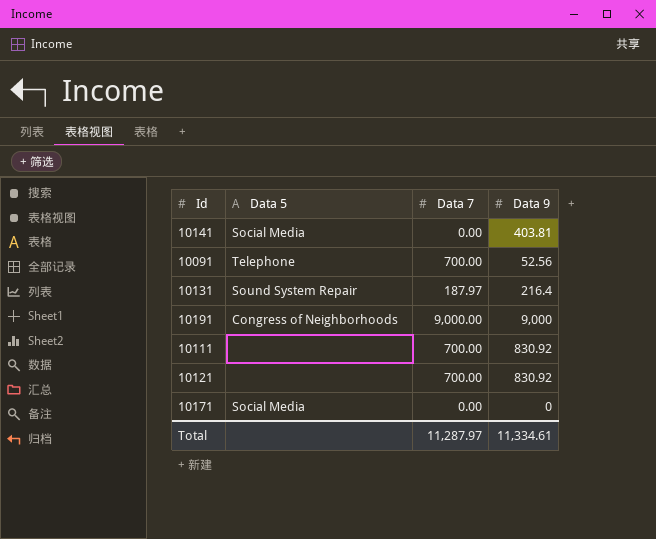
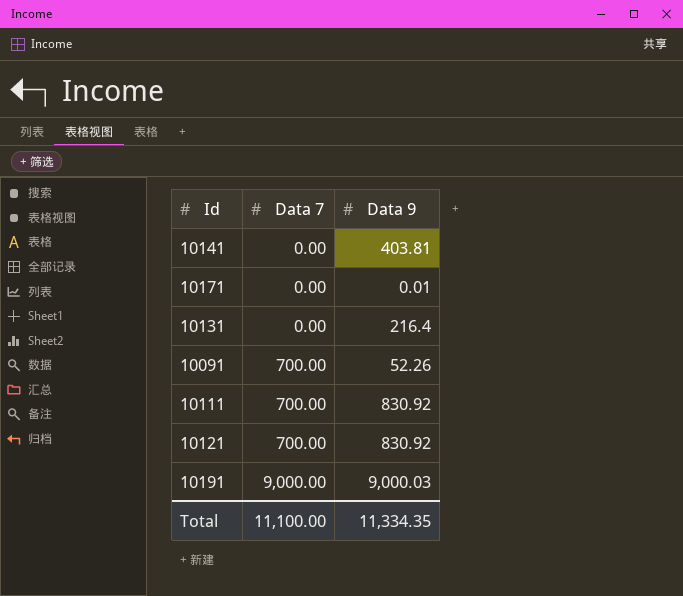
row order: none -> Data 7 ascending
column Data 5 | position: 2 -> none
10171 | Data 9: 0 -> 0.01
10131 | Data 7: 187.97 -> 0.00
10091 | Data 9: 52.56 -> 52.26
10191 | Data 9: 9,000 -> 9,000.03
Total | Data 7: 11,287.97 -> 11,100.00
Total | Data 9: 11,334.61 -> 11,334.35

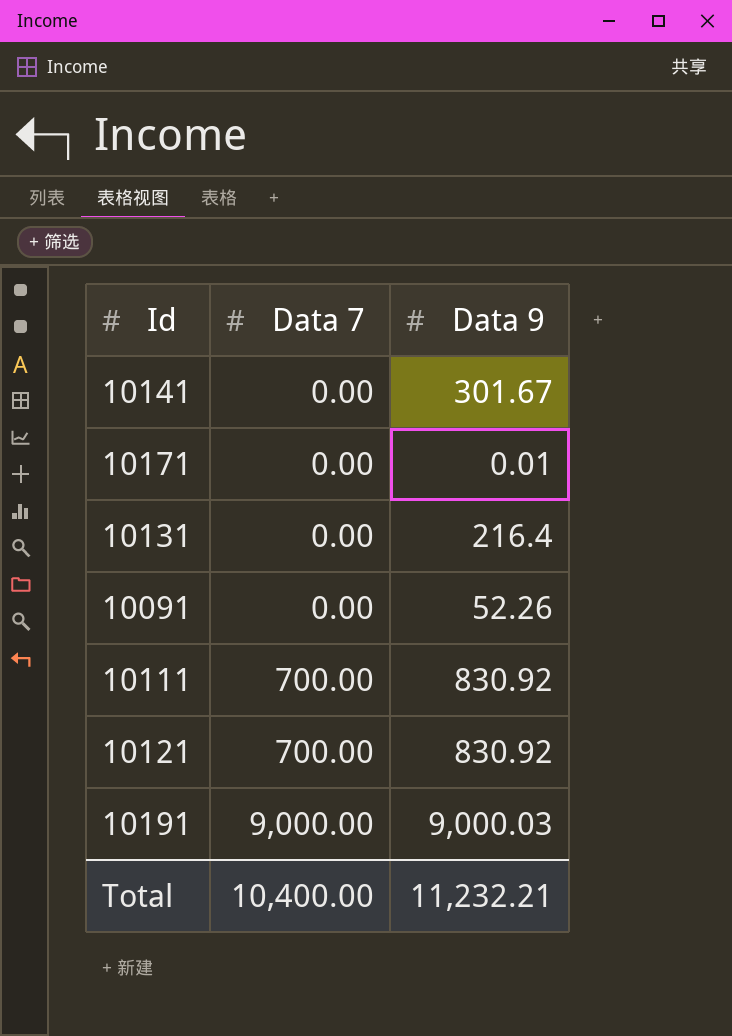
10141 | Data 9: 403.81 -> 301.67
10091 | Data 7: 700.00 -> 0.00
Total | Data 7: 11,100.00 -> 10,400.00
Total | Data 9: 11,334.35 -> 11,232.21

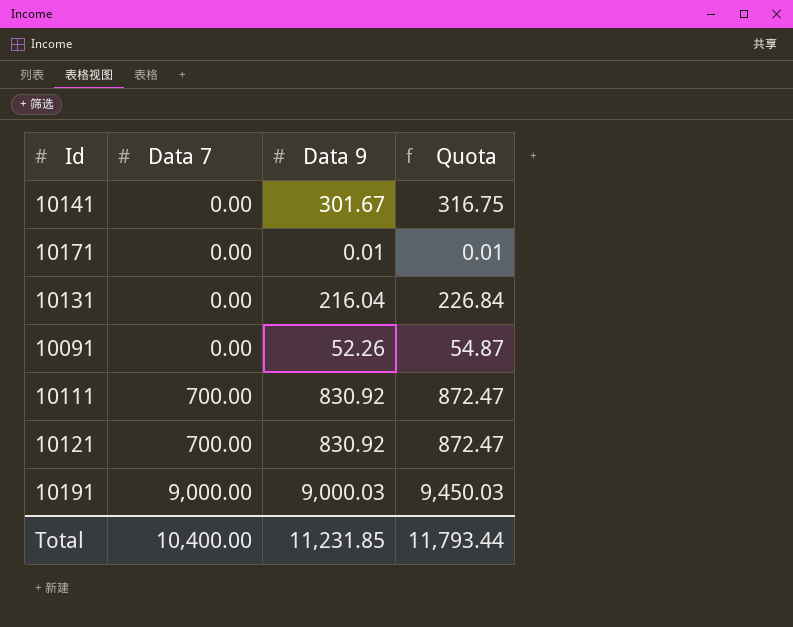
column Quota | formula: none -> [Data 9] * 1.05
10131 | Data 9: 216.4 -> 216.04
Total | Data 9: 11,232.21 -> 11,231.85

